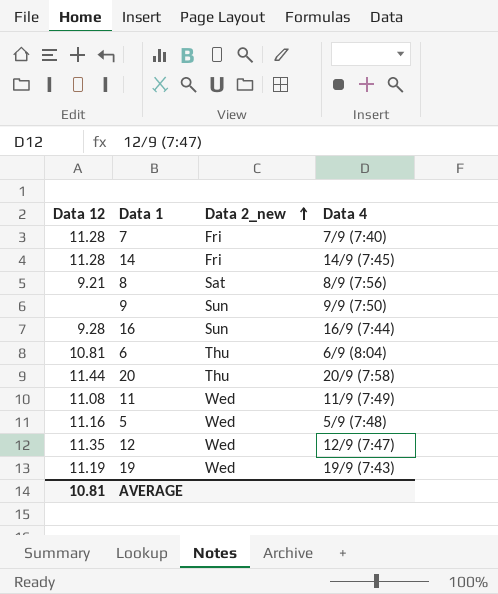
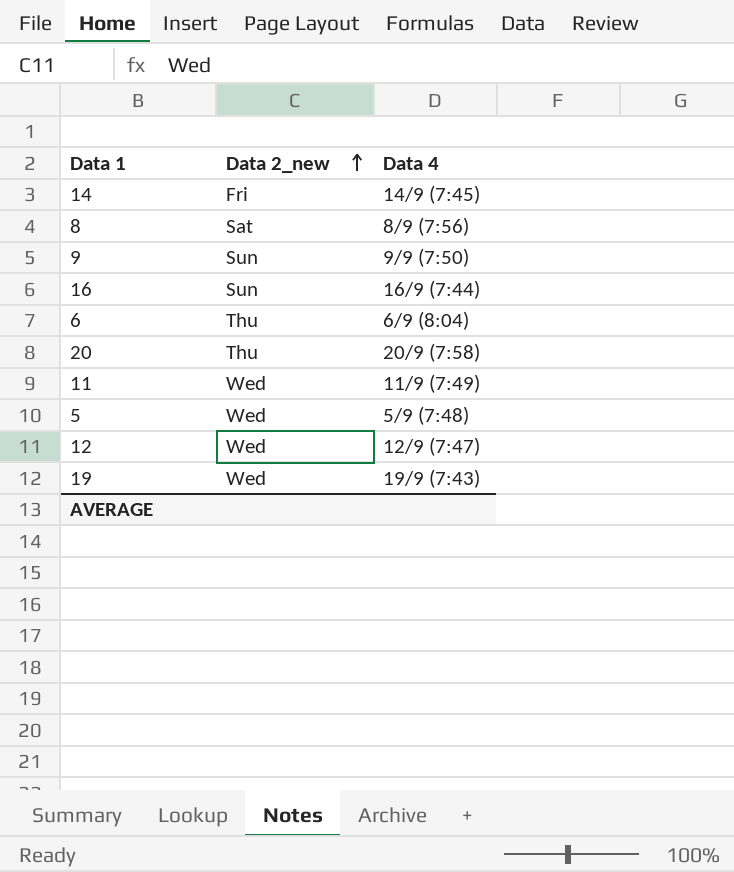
column Data 12 | position: 1 -> none
row 7: 11.28 | Fri | 7/9 (7:40) -> none

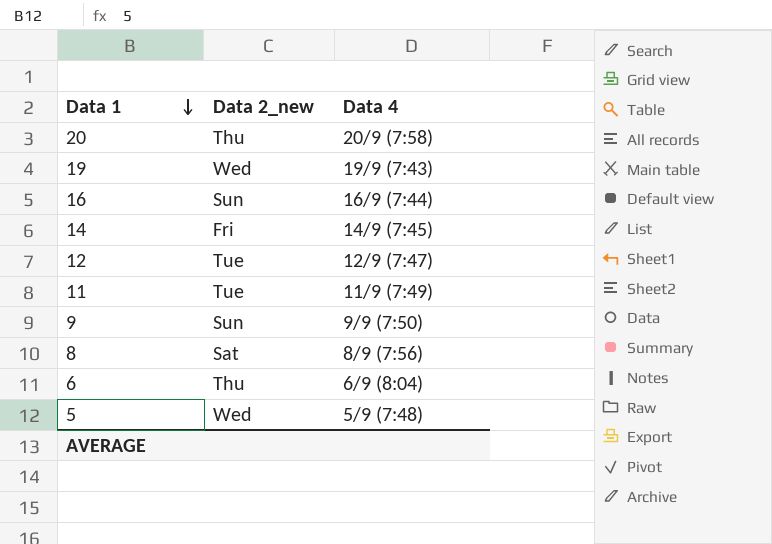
row order: Data 2_new ascending -> Data 1 descending
12 | Data 2_new: Wed -> Tue
11 | Data 2_new: Wed -> Tue

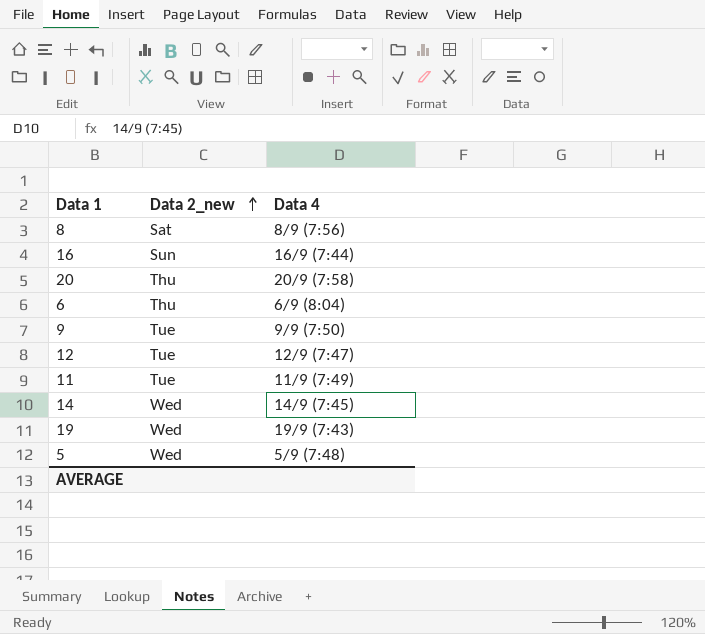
row order: Data 1 descending -> Data 2_new ascending
9 | Data 2_new: Sun -> Tue
14 | Data 2_new: Fri -> Wed

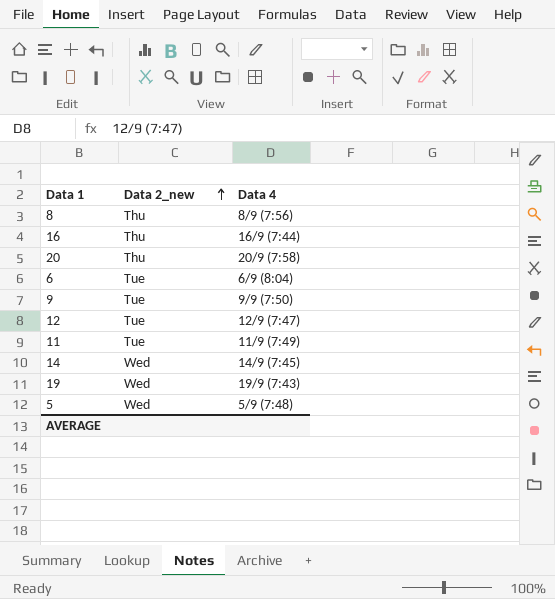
8 | Data 2_new: Sat -> Thu
16 | Data 2_new: Sun -> Thu
6 | Data 2_new: Thu -> Tue

